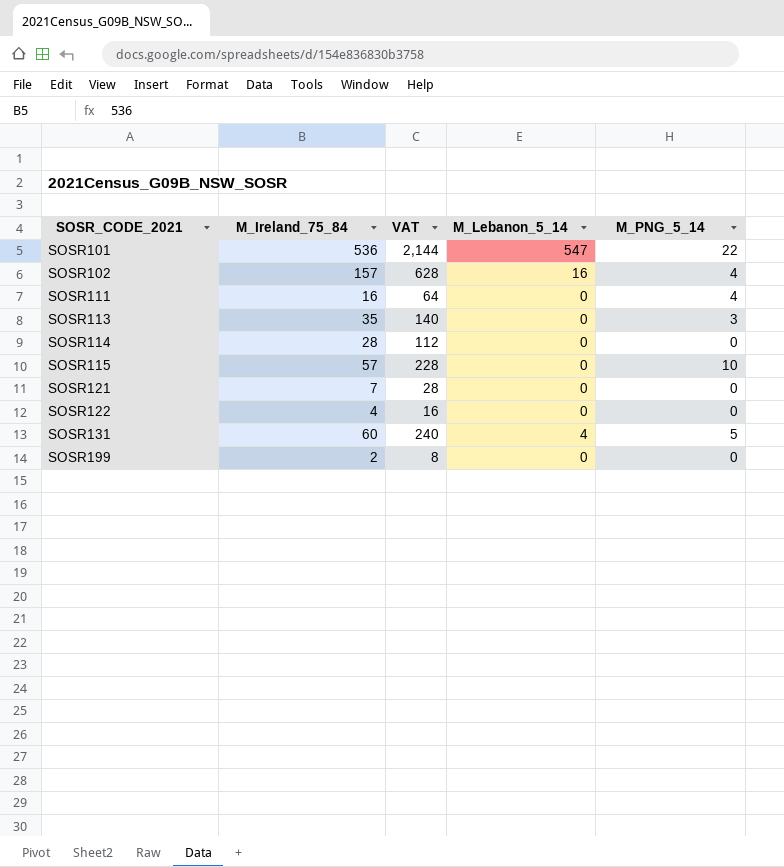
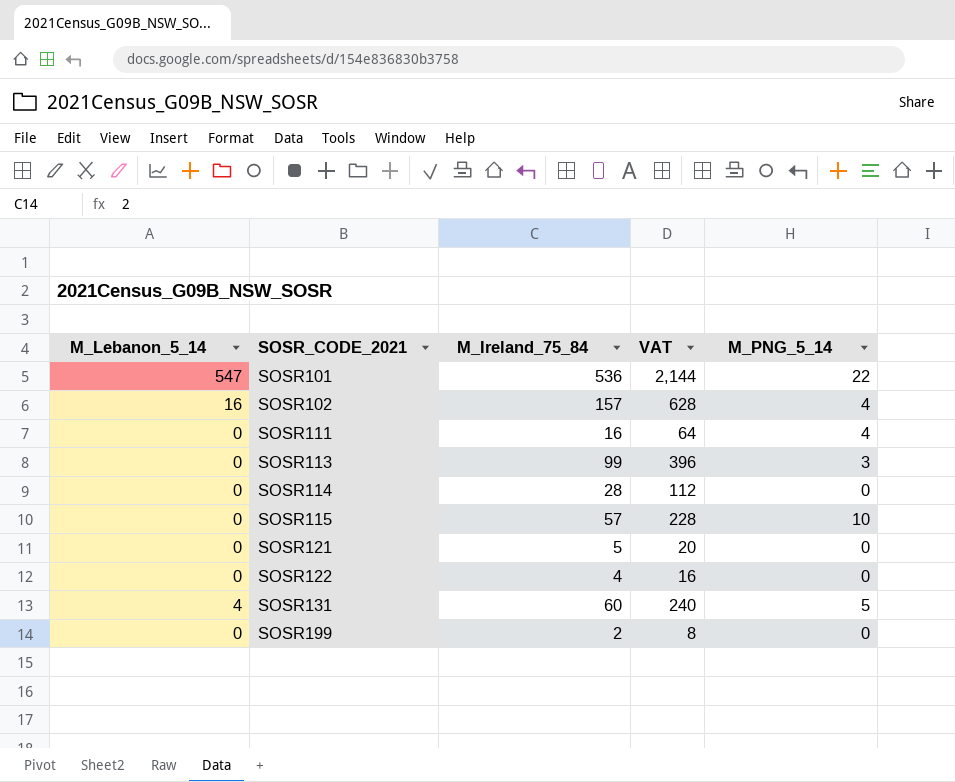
column M_Lebanon_5_14 | position: 4 -> 1
SOSR113 | M_Ireland_75_84: 35 -> 99
SOSR113 | VAT: 140 -> 396
SOSR121 | M_Ireland_75_84: 7 -> 5
SOSR121 | VAT: 28 -> 20

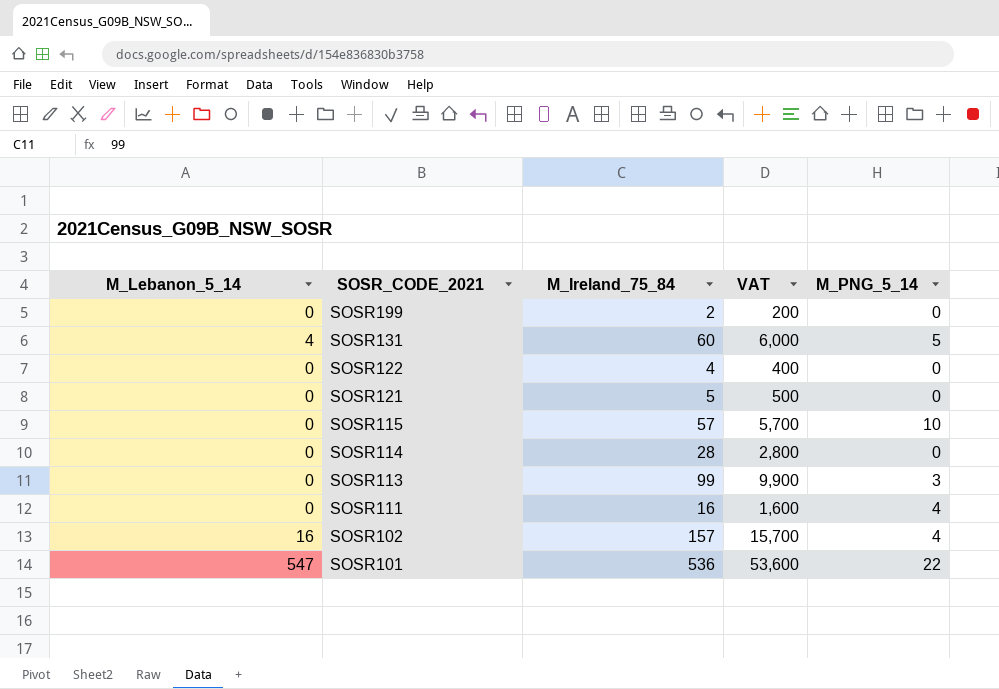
row order: SOSR_CODE_2021 ascending -> SOSR_CODE_2021 descending
column VAT | formula: [M_Ireland_75_84] * 4 -> [M_Ireland_75_84] * 100

